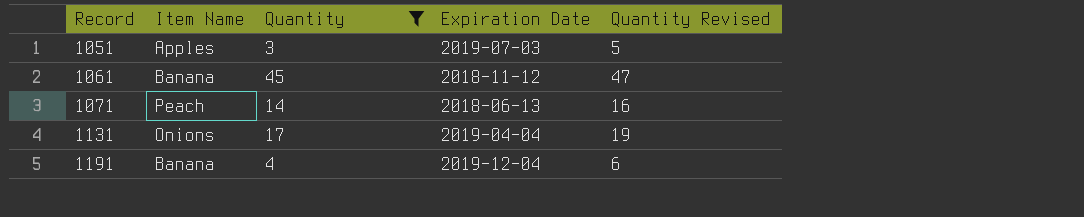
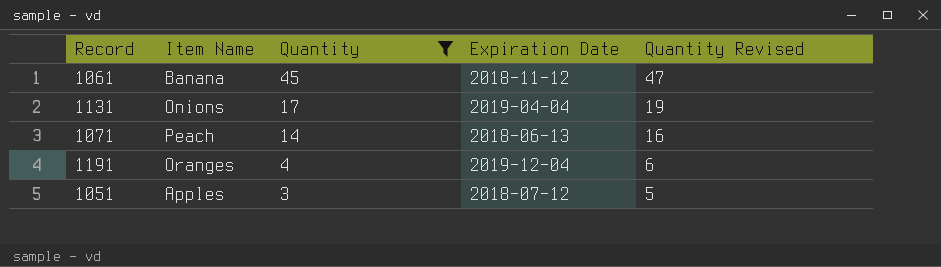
row order: Record ascending -> Quantity descending
1191 | Item Name: Banana -> Oranges
1051 | Expiration Date: 2019-07-03 -> 2018-07-12

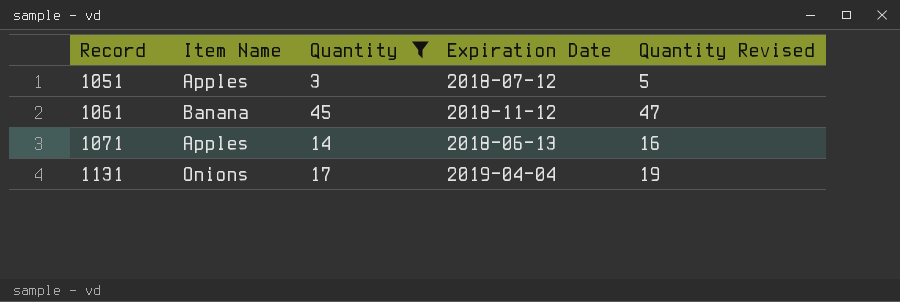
row order: Quantity descending -> Record ascending
row 1191: Oranges | 4 | 2019-12-04 | 6 -> none
1071 | Item Name: Peach -> Apples

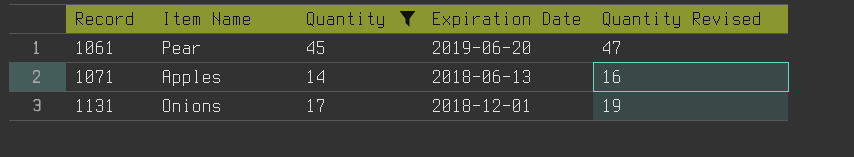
row 1051: Apples | 3 | 2018-07-12 | 5 -> none
1061 | Item Name: Banana -> Pear
1061 | Expiration Date: 2018-11-12 -> 2019-06-20
1131 | Expiration Date: 2019-04-04 -> 2018-12-01

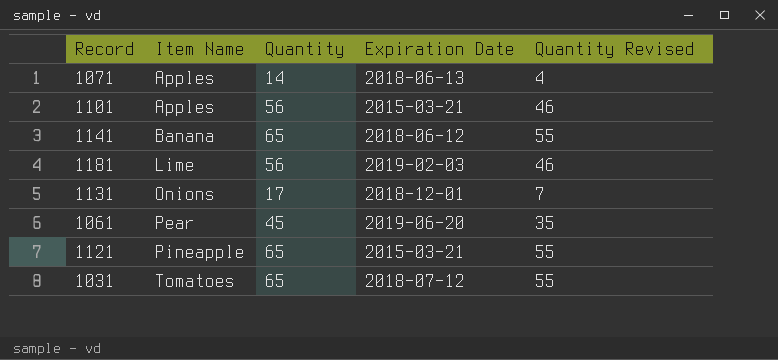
filter: Quantity <= 45 -> none
row order: Record ascending -> Item Name ascending
column Quantity Revised | formula: [Quantity] + 2 -> [Quantity] - 10

